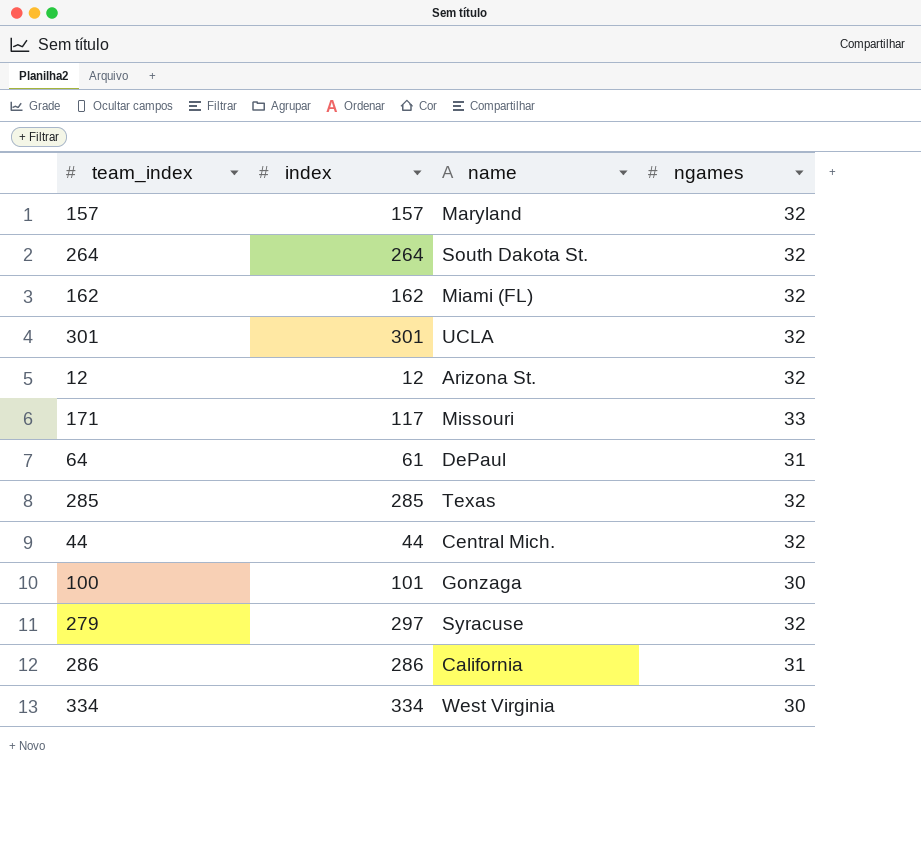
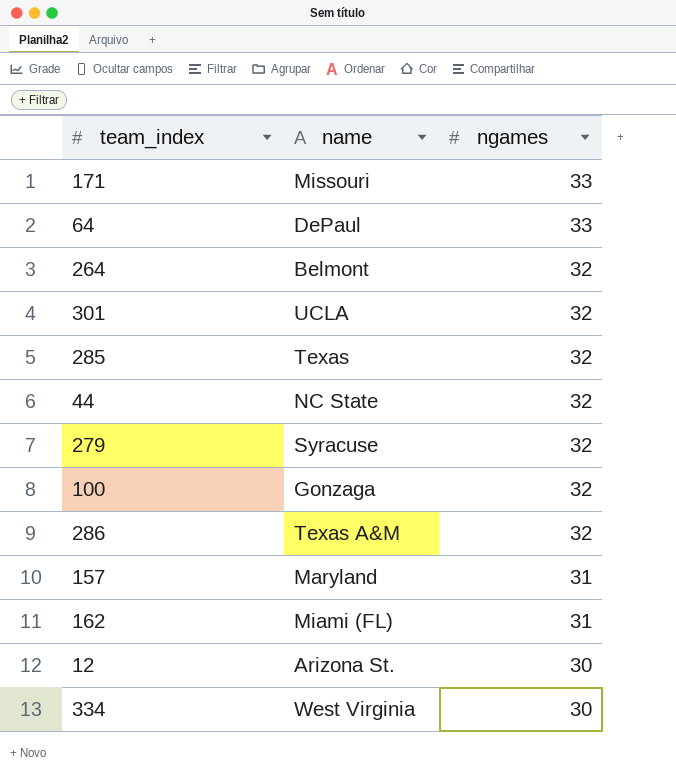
row order: none -> ngames descending
column index | position: 2 -> none
64 | ngames: 31 -> 33
264 | name: South Dakota St. -> Belmont
44 | name: Central Mich. -> NC State
100 | ngames: 30 -> 32
286 | name: California -> Texas A&M
286 | ngames: 31 -> 32
157 | ngames: 32 -> 31
162 | ngames: 32 -> 31
12 | ngames: 32 -> 30

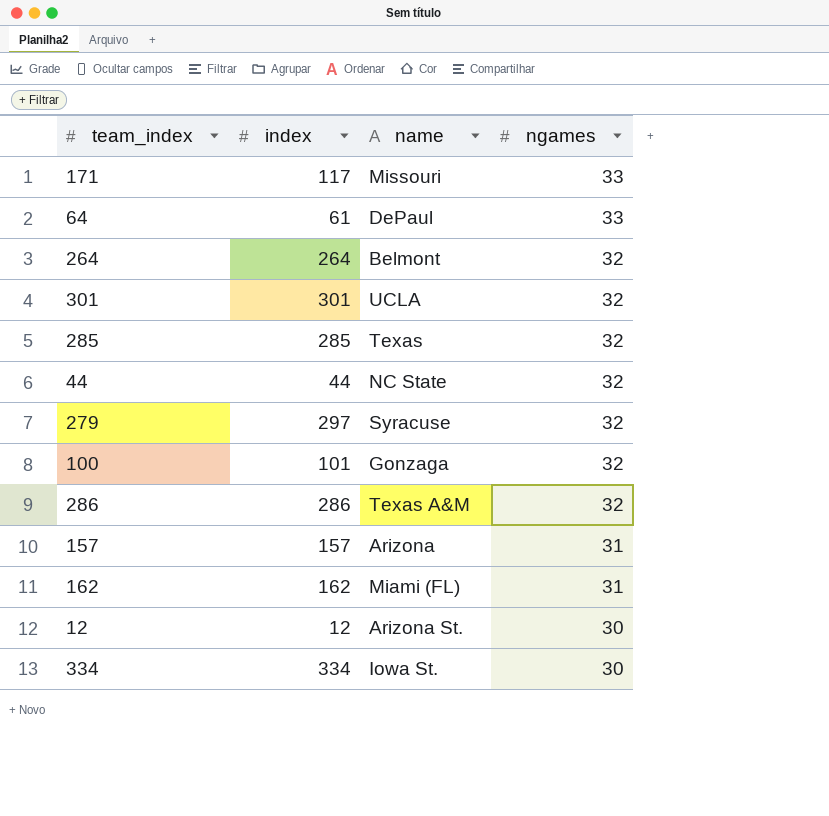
column index | position: none -> 2
157 | name: Maryland -> Arizona
334 | name: West Virginia -> Iowa St.

